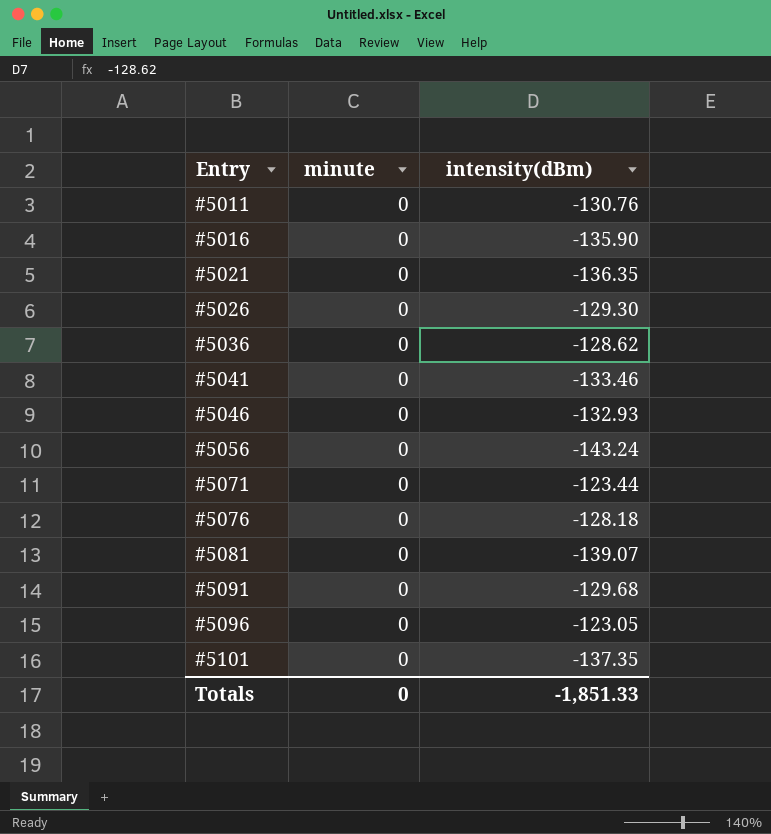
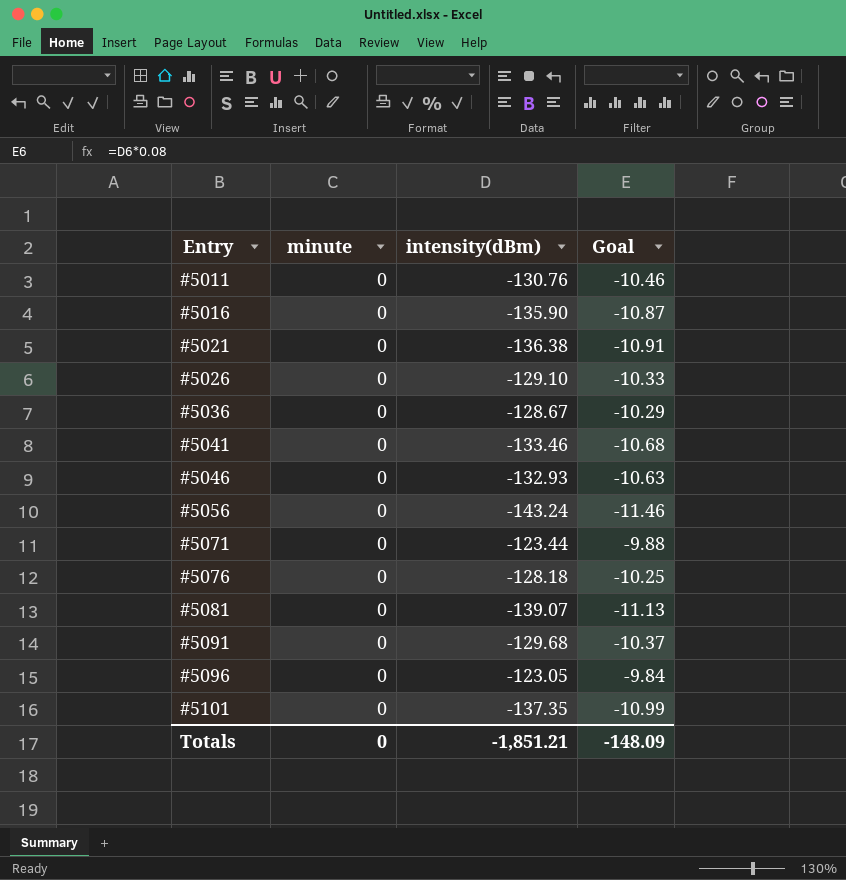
column Goal | formula: none -> [intensity(dBm)] * 0.08
#5021 | intensity(dBm): -136.35 -> -136.38
#5026 | intensity(dBm): -129.30 -> -129.10
#5036 | intensity(dBm): -128.62 -> -128.67
Totals | intensity(dBm): -1,851.33 -> -1,851.21

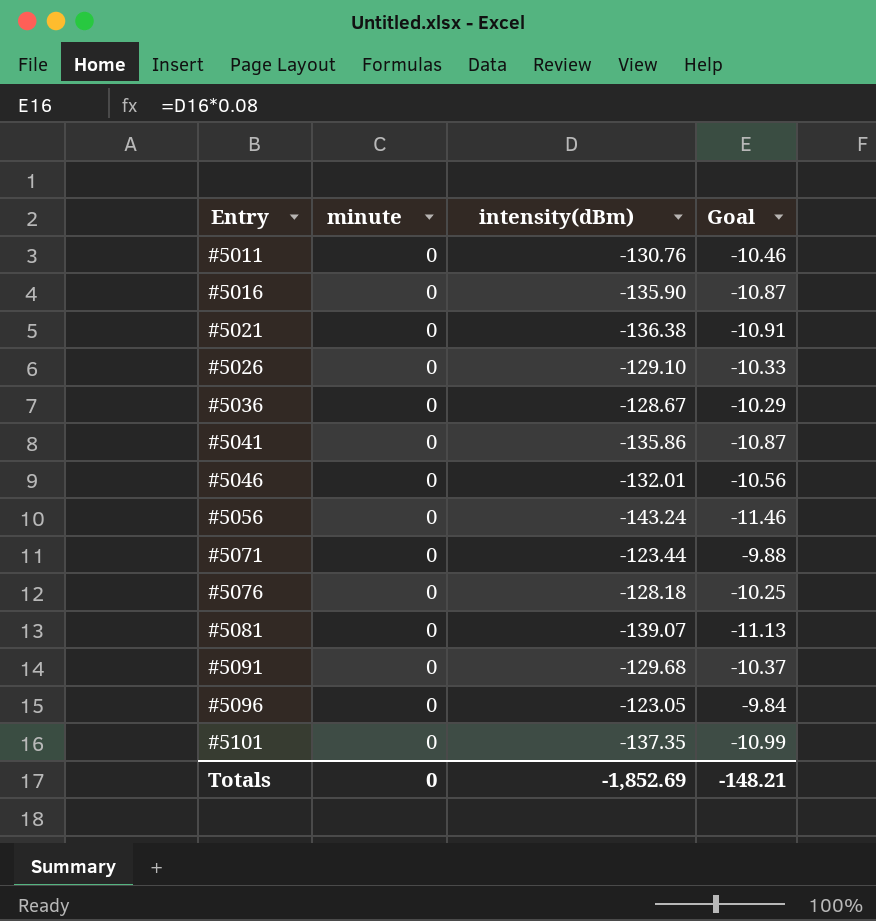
#5041 | intensity(dBm): -133.46 -> -135.86
#5041 | Goal: -10.68 -> -10.87
#5046 | intensity(dBm): -132.93 -> -132.01
#5046 | Goal: -10.63 -> -10.56
Totals | intensity(dBm): -1,851.21 -> -1,852.69
Totals | Goal: -148.09 -> -148.21

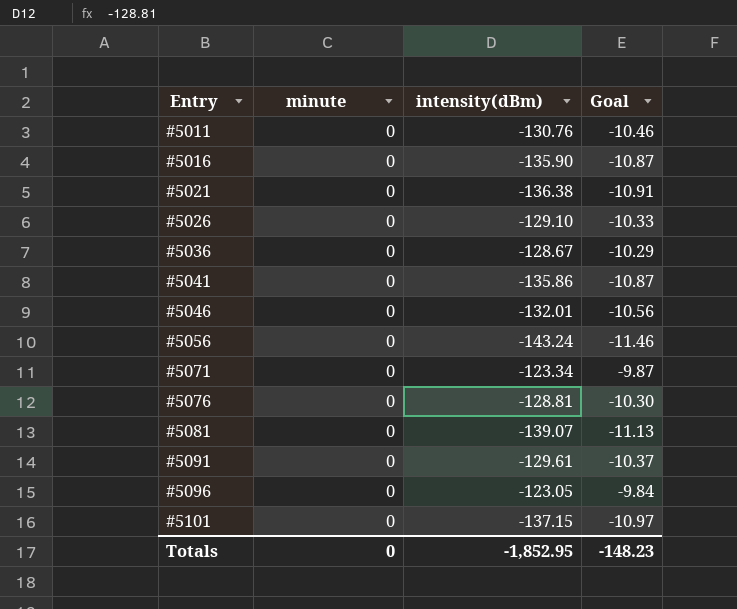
#5071 | intensity(dBm): -123.44 -> -123.34
#5071 | Goal: -9.88 -> -9.87
#5076 | intensity(dBm): -128.18 -> -128.81
#5076 | Goal: -10.25 -> -10.30
#5091 | intensity(dBm): -129.68 -> -129.61
#5101 | intensity(dBm): -137.35 -> -137.15
#5101 | Goal: -10.99 -> -10.97
Totals | intensity(dBm): -1,852.69 -> -1,852.95
Totals | Goal: -148.21 -> -148.23

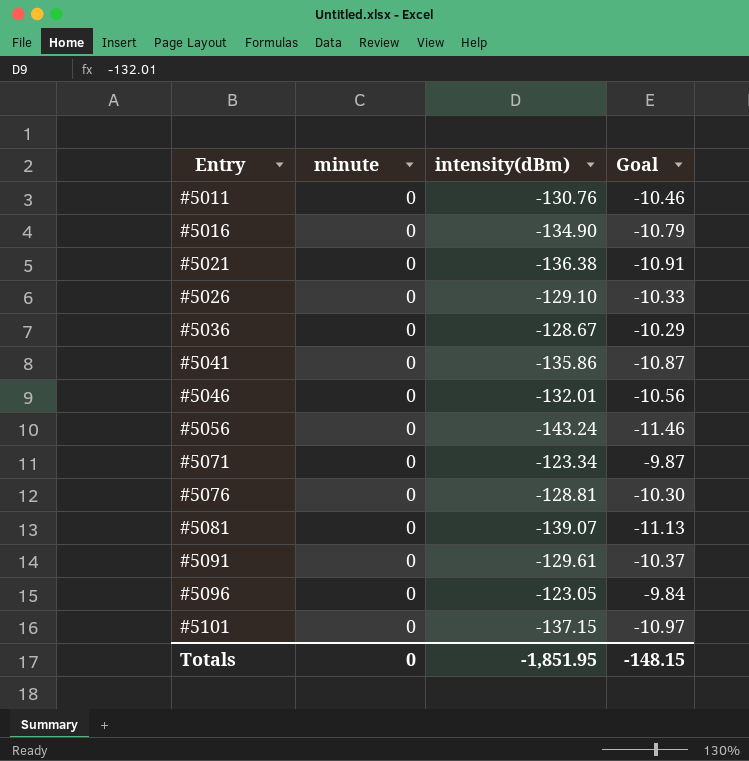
#5016 | intensity(dBm): -135.90 -> -134.90
#5016 | Goal: -10.87 -> -10.79
Totals | intensity(dBm): -1,852.95 -> -1,851.95
Totals | Goal: -148.23 -> -148.15

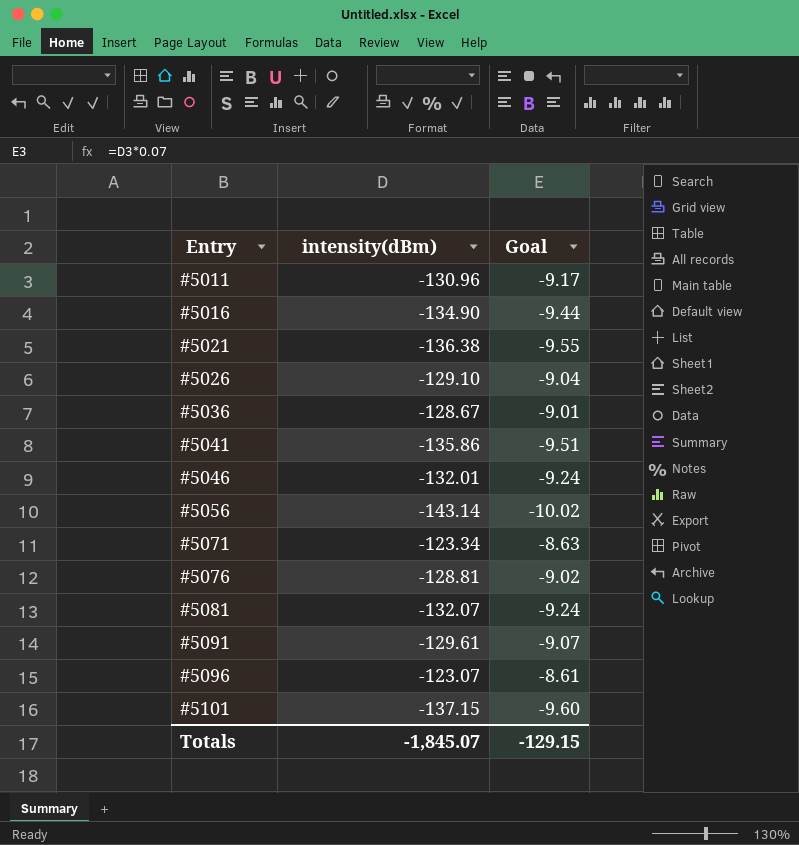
column minute | position: 2 -> none
column Goal | formula: [intensity(dBm)] * 0.08 -> [intensity(dBm)] * 0.07
#5011 | intensity(dBm): -130.76 -> -130.96
#5056 | intensity(dBm): -143.24 -> -143.14
#5081 | intensity(dBm): -139.07 -> -132.07
#5096 | intensity(dBm): -123.05 -> -123.07
Totals | intensity(dBm): -1,851.95 -> -1,845.07
Totals | Goal: -148.15 -> -129.15

